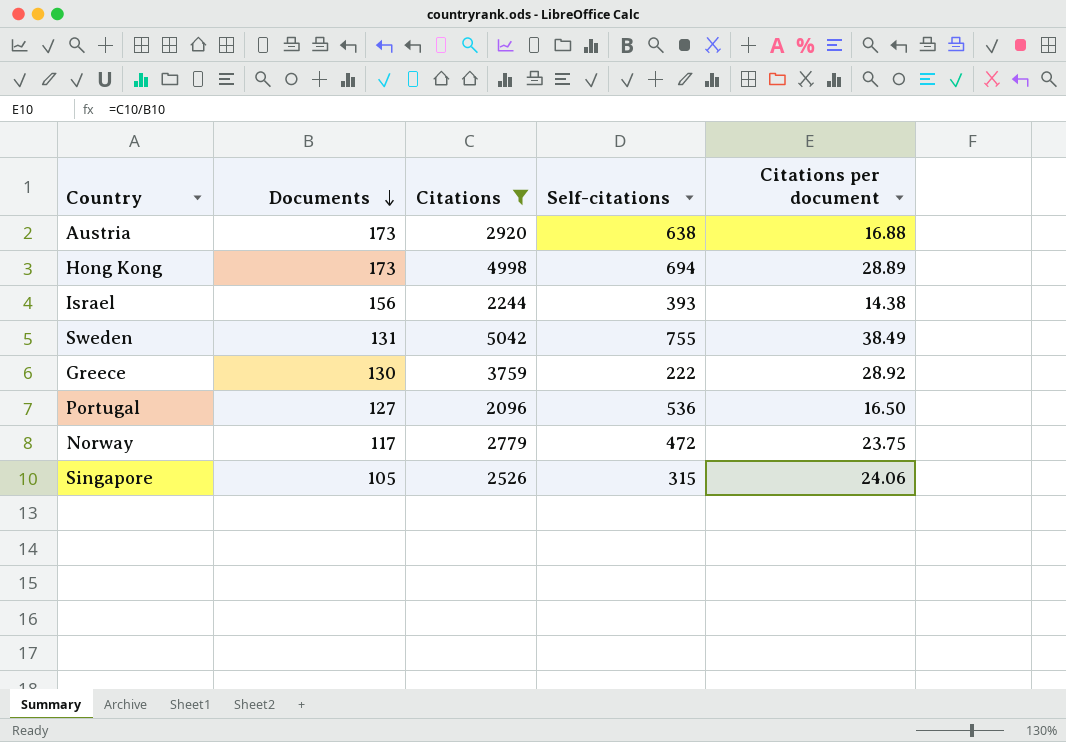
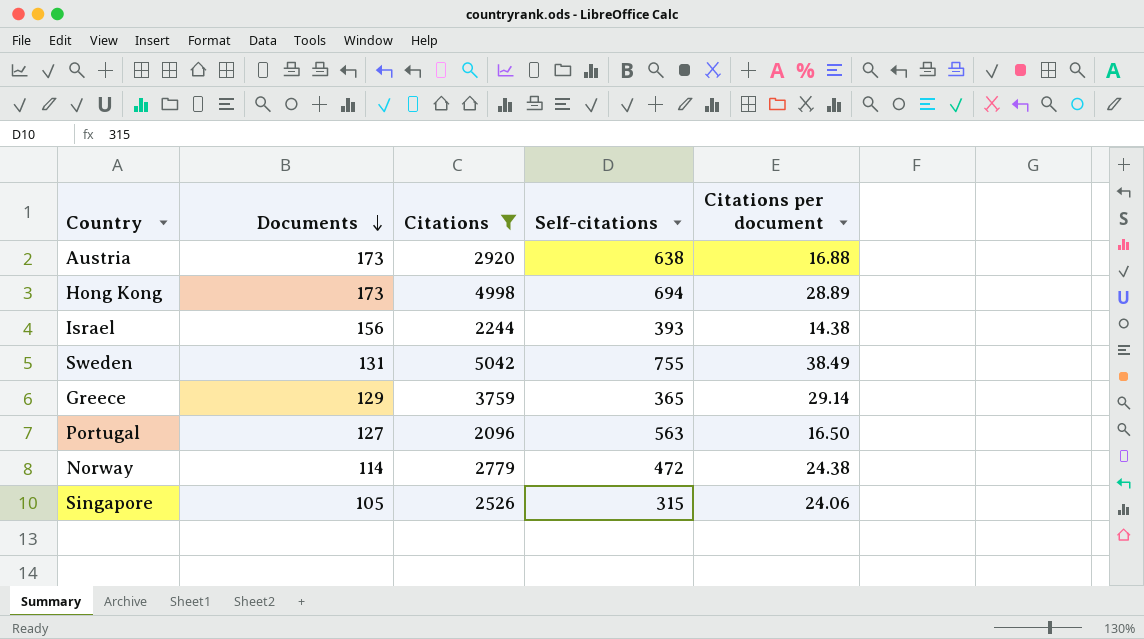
Greece | Documents: 130 -> 129
Greece | Self-citations: 222 -> 365
Greece | Citations per document: 28.92 -> 29.14
Portugal | Self-citations: 536 -> 563
Norway | Documents: 117 -> 114
Norway | Citations per document: 23.75 -> 24.38

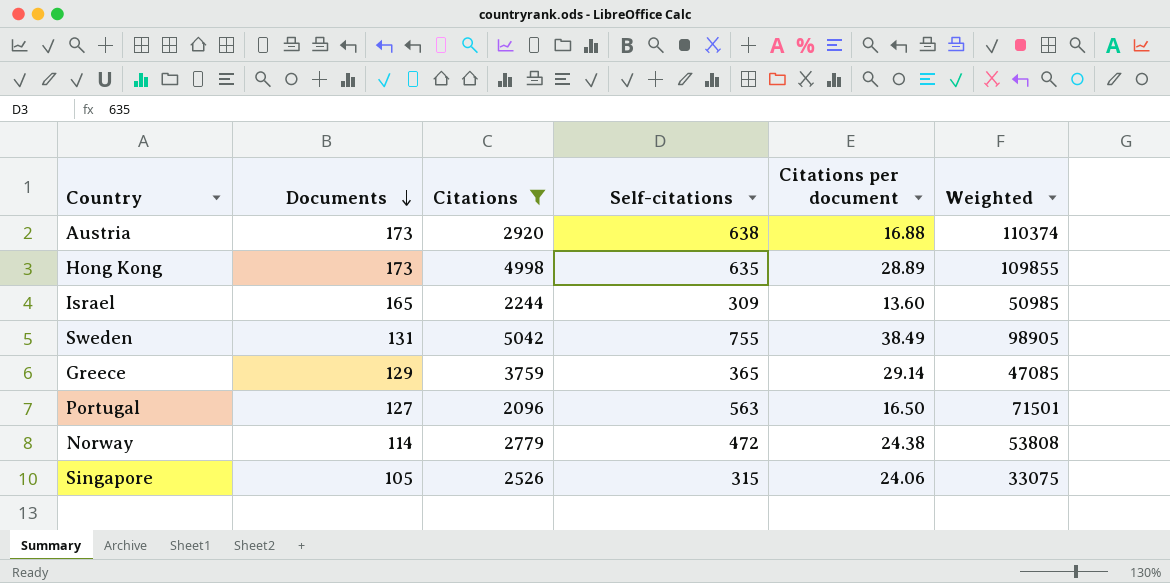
column Weighted | formula: none -> [Documents] * [Self-citations]
Hong Kong | Self-citations: 694 -> 635
Israel | Documents: 156 -> 165
Israel | Self-citations: 393 -> 309
Israel | Citations per document: 14.38 -> 13.60

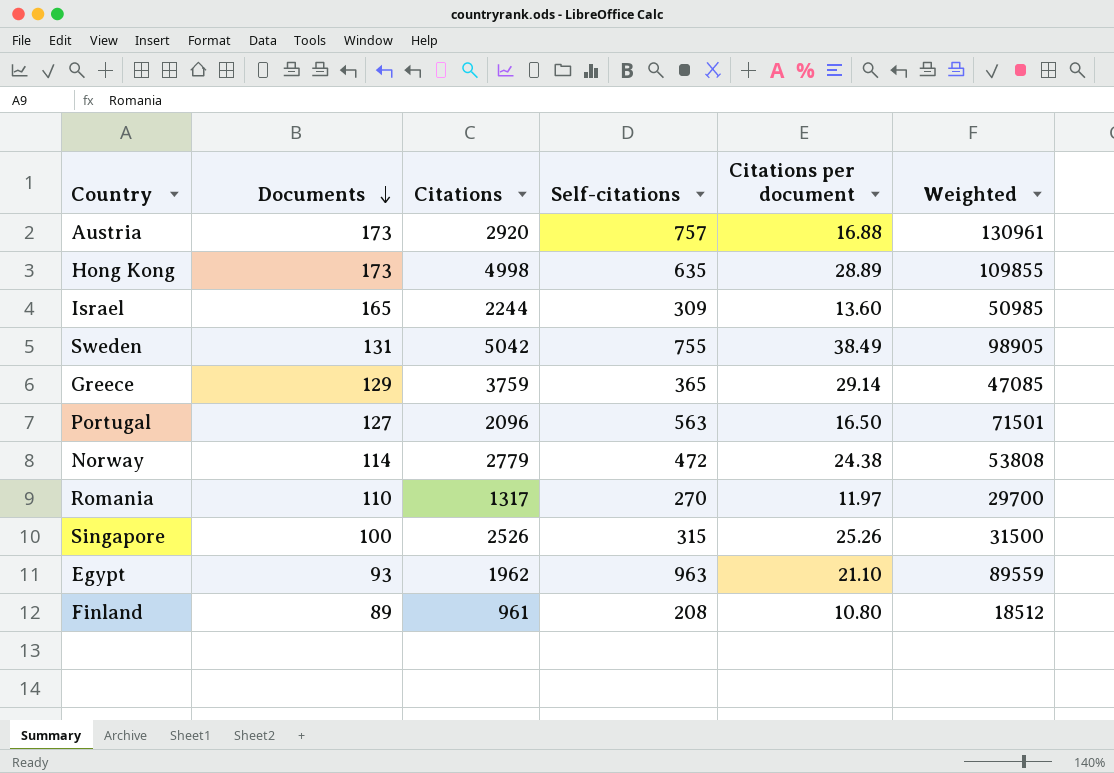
filter: Citations >= 2096 -> none
Austria | Self-citations: 638 -> 757
Austria | Weighted: 110374 -> 130961
Singapore | Documents: 105 -> 100
Singapore | Citations per document: 24.06 -> 25.26
Singapore | Weighted: 33075 -> 31500

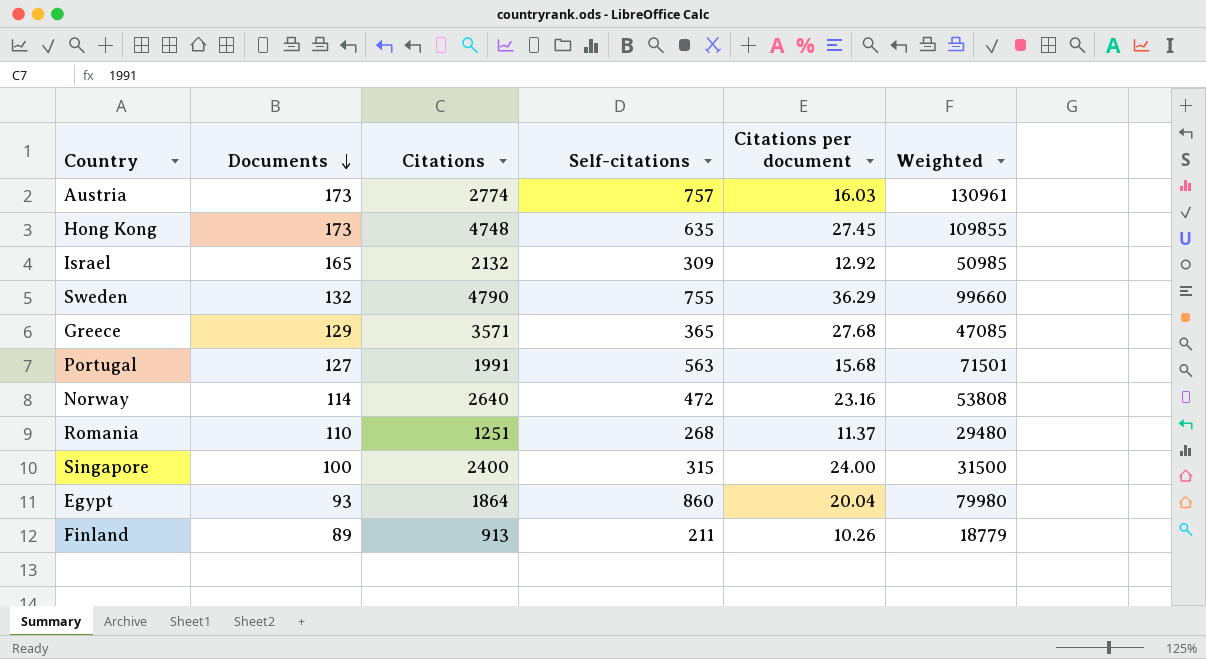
Austria | Citations: 2920 -> 2774
Austria | Citations per document: 16.88 -> 16.03
Hong Kong | Citations: 4998 -> 4748
Hong Kong | Citations per document: 28.89 -> 27.45
Israel | Citations: 2244 -> 2132
Israel | Citations per document: 13.60 -> 12.92
Sweden | Documents: 131 -> 132
Sweden | Citations: 5042 -> 4790
Sweden | Citations per document: 38.49 -> 36.29
Sweden | Weighted: 98905 -> 99660
Greece | Citations: 3759 -> 3571
Greece | Citations per document: 29.14 -> 27.68
Portugal | Citations: 2096 -> 1991
Portugal | Citations per document: 16.50 -> 15.68
Norway | Citations: 2779 -> 2640
Norway | Citations per document: 24.38 -> 23.16
Romania | Citations: 1317 -> 1251
Romania | Self-citations: 270 -> 268
Romania | Citations per document: 11.97 -> 11.37
Romania | Weighted: 29700 -> 29480
Singapore | Citations: 2526 -> 2400
Singapore | Citations per document: 25.26 -> 24.00
Egypt | Citations: 1962 -> 1864
Egypt | Self-citations: 963 -> 860
Egypt | Citations per document: 21.10 -> 20.04
Egypt | Weighted: 89559 -> 79980
Finland | Citations: 961 -> 913
Finland | Self-citations: 208 -> 211
Finland | Citations per document: 10.80 -> 10.26
Finland | Weighted: 18512 -> 18779

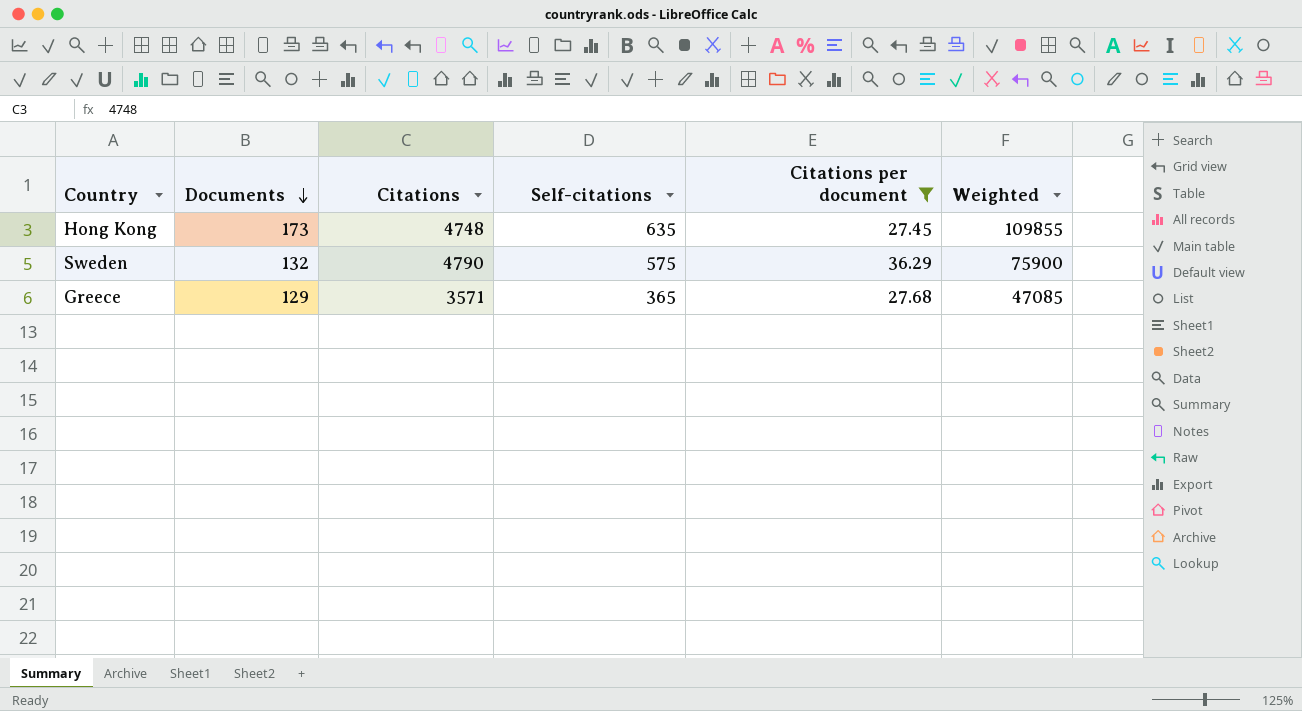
filter: none -> Citations per document >= 27.45
Sweden | Self-citations: 755 -> 575
Sweden | Weighted: 99660 -> 75900

